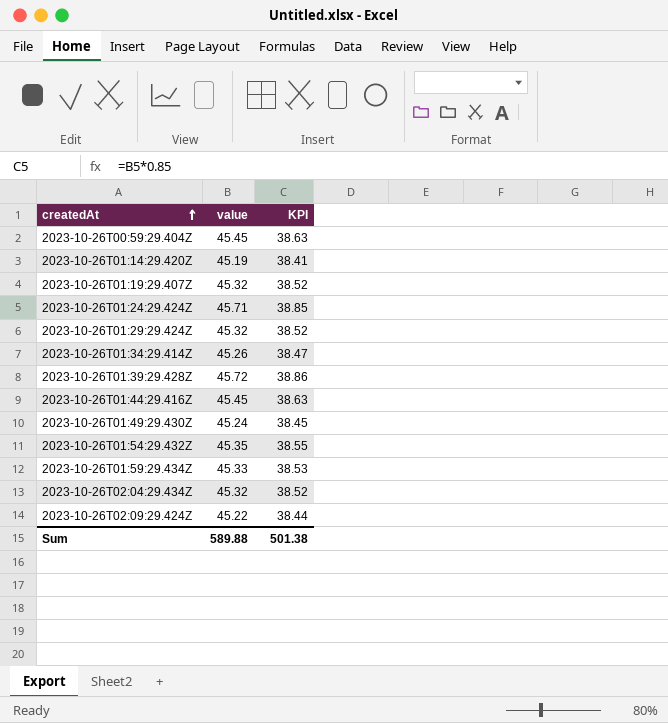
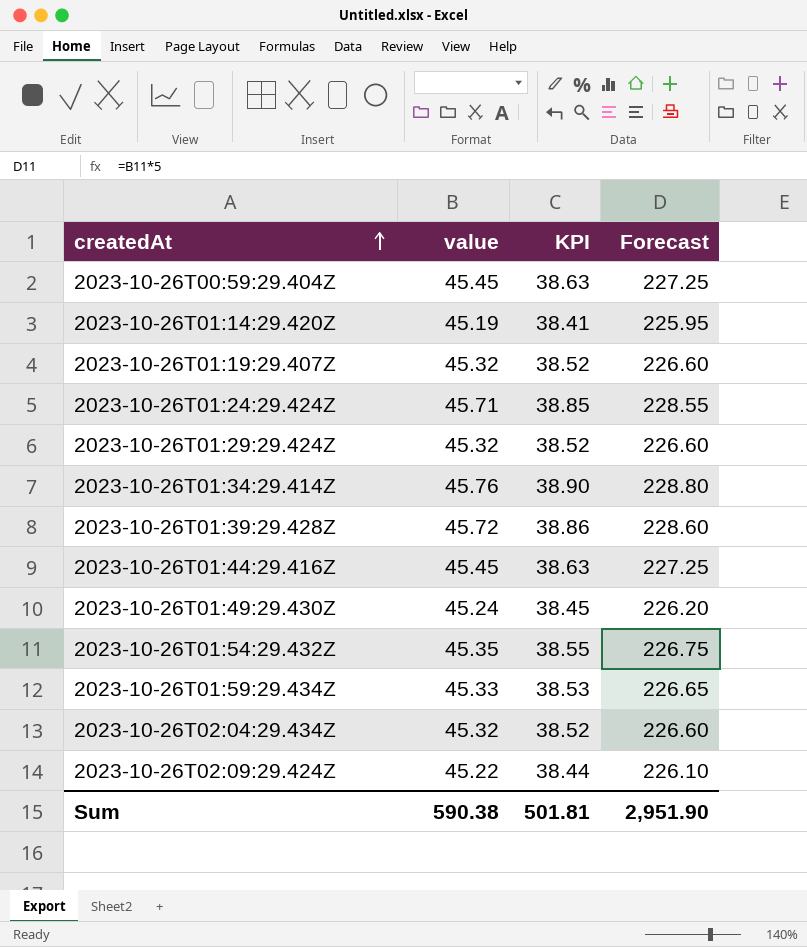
column Forecast | formula: none -> [value] * 5
2023-10-26T01:34:29.414Z | value: 45.26 -> 45.76
2023-10-26T01:34:29.414Z | KPI: 38.47 -> 38.90
Sum | value: 589.88 -> 590.38
Sum | KPI: 501.38 -> 501.81

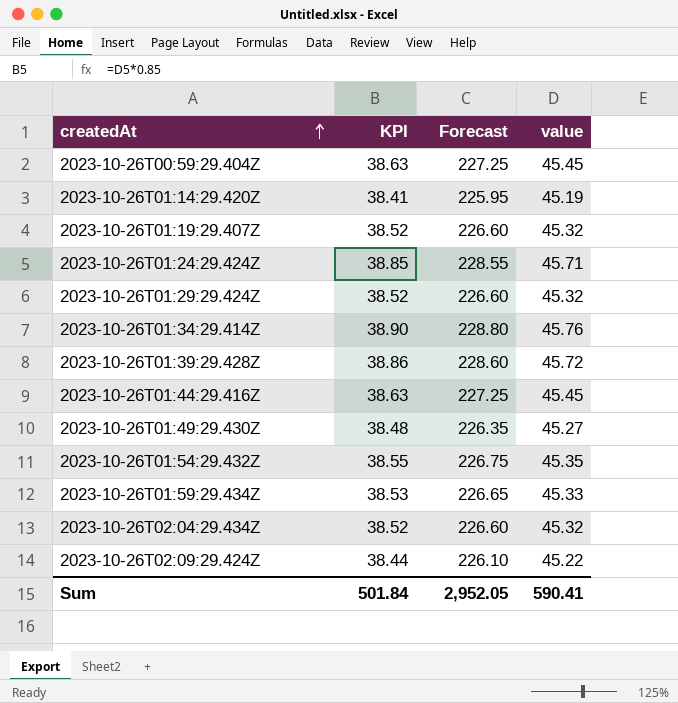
column value | position: 2 -> 4
2023-10-26T01:49:29.430Z | KPI: 38.45 -> 38.48
2023-10-26T01:49:29.430Z | Forecast: 226.20 -> 226.35
2023-10-26T01:49:29.430Z | value: 45.24 -> 45.27
Sum | KPI: 501.81 -> 501.84
Sum | Forecast: 2,951.90 -> 2,952.05
Sum | value: 590.38 -> 590.41

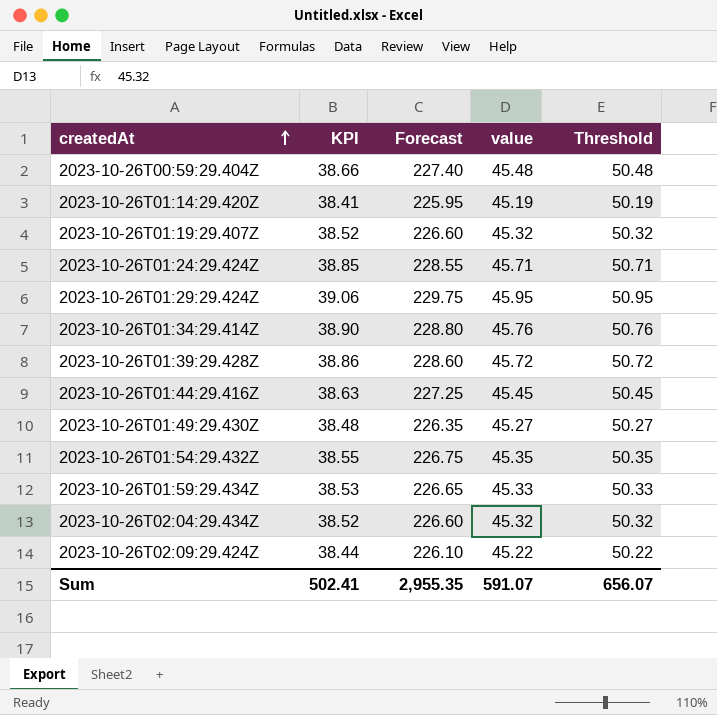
column Threshold | formula: none -> [value] + 5
2023-10-26T00:59:29.404Z | KPI: 38.63 -> 38.66
2023-10-26T00:59:29.404Z | Forecast: 227.25 -> 227.40
2023-10-26T00:59:29.404Z | value: 45.45 -> 45.48
2023-10-26T01:29:29.424Z | KPI: 38.52 -> 39.06
2023-10-26T01:29:29.424Z | Forecast: 226.60 -> 229.75
2023-10-26T01:29:29.424Z | value: 45.32 -> 45.95
Sum | KPI: 501.84 -> 502.41
Sum | Forecast: 2,952.05 -> 2,955.35
Sum | value: 590.41 -> 591.07

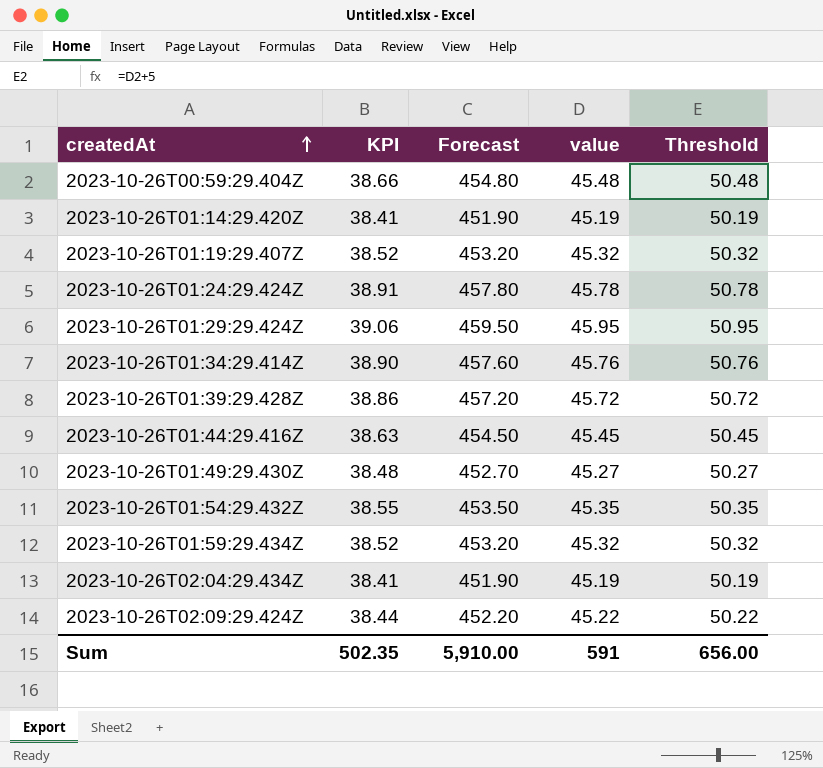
column Forecast | formula: [value] * 5 -> [value] * 10
2023-10-26T01:24:29.424Z | KPI: 38.85 -> 38.91
2023-10-26T01:24:29.424Z | value: 45.71 -> 45.78
2023-10-26T01:24:29.424Z | Threshold: 50.71 -> 50.78
2023-10-26T01:59:29.434Z | KPI: 38.53 -> 38.52
2023-10-26T01:59:29.434Z | value: 45.33 -> 45.32
2023-10-26T01:59:29.434Z | Threshold: 50.33 -> 50.32
2023-10-26T02:04:29.434Z | KPI: 38.52 -> 38.41
2023-10-26T02:04:29.434Z | value: 45.32 -> 45.19
2023-10-26T02:04:29.434Z | Threshold: 50.32 -> 50.19
Sum | KPI: 502.41 -> 502.35
Sum | Forecast: 2,955.35 -> 5,910.00
Sum | value: 591.07 -> 591
Sum | Threshold: 656.07 -> 656.00

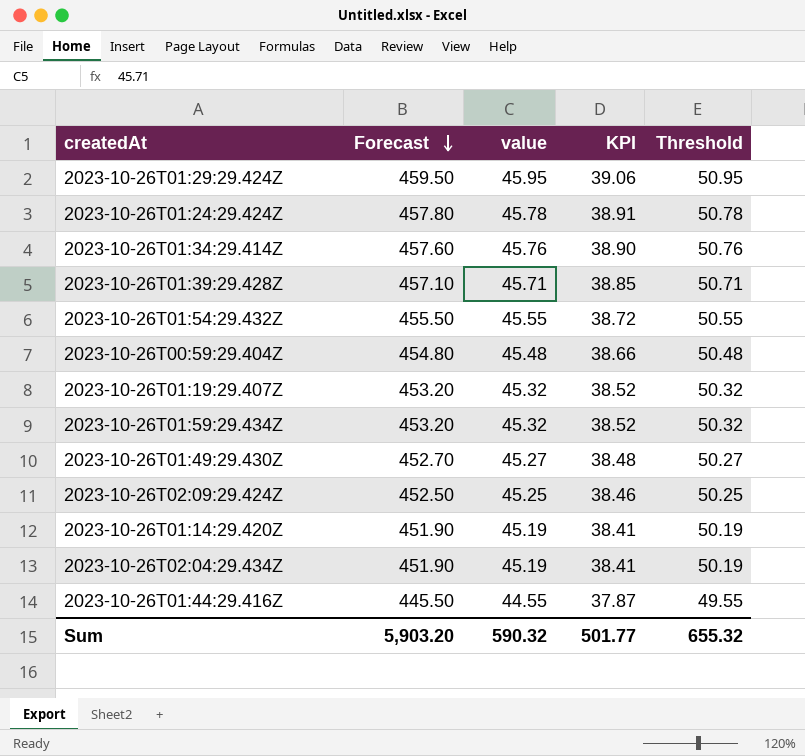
row order: createdAt ascending -> Forecast descending
column KPI | position: 2 -> 4
2023-10-26T01:39:29.428Z | Forecast: 457.20 -> 457.10
2023-10-26T01:39:29.428Z | value: 45.72 -> 45.71
2023-10-26T01:39:29.428Z | KPI: 38.86 -> 38.85
2023-10-26T01:39:29.428Z | Threshold: 50.72 -> 50.71
2023-10-26T01:54:29.432Z | Forecast: 453.50 -> 455.50
2023-10-26T01:54:29.432Z | value: 45.35 -> 45.55
2023-10-26T01:54:29.432Z | KPI: 38.55 -> 38.72
2023-10-26T01:54:29.432Z | Threshold: 50.35 -> 50.55
2023-10-26T02:09:29.424Z | Forecast: 452.20 -> 452.50
2023-10-26T02:09:29.424Z | value: 45.22 -> 45.25
2023-10-26T02:09:29.424Z | KPI: 38.44 -> 38.46
2023-10-26T02:09:29.424Z | Threshold: 50.22 -> 50.25
2023-10-26T01:44:29.416Z | Forecast: 454.50 -> 445.50
2023-10-26T01:44:29.416Z | value: 45.45 -> 44.55
2023-10-26T01:44:29.416Z | KPI: 38.63 -> 37.87
2023-10-26T01:44:29.416Z | Threshold: 50.45 -> 49.55
Sum | Forecast: 5,910.00 -> 5,903.20
Sum | value: 591 -> 590.32
Sum | KPI: 502.35 -> 501.77
Sum | Threshold: 656.00 -> 655.32

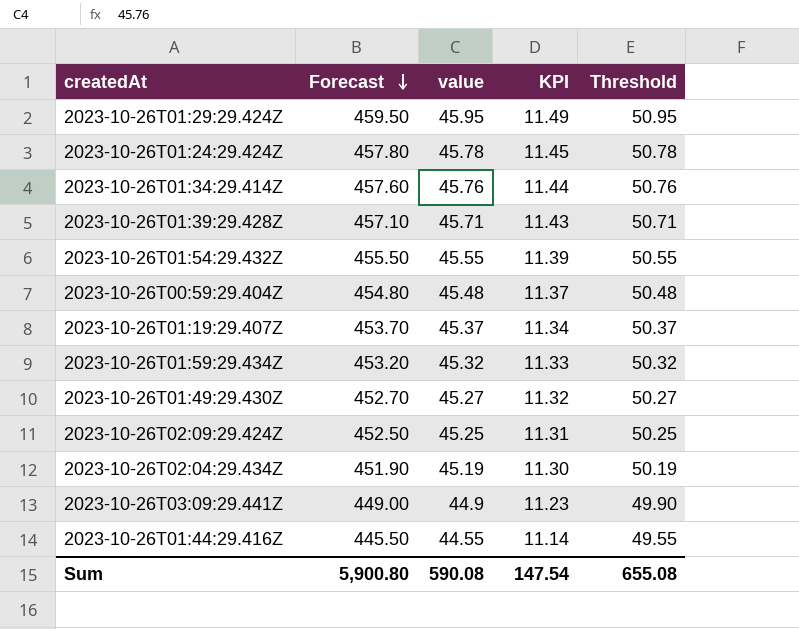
column KPI | formula: [value] * 0.85 -> [value] * 0.25
row 2023-10-26T01:14:29.420Z: 451.90 | 45.19 | 38.41 | 50.19 -> none
2023-10-26T01:19:29.407Z | Forecast: 453.20 -> 453.70
2023-10-26T01:19:29.407Z | value: 45.32 -> 45.37
2023-10-26T01:19:29.407Z | Threshold: 50.32 -> 50.37
row 2023-10-26T03:09:29.441Z: none -> 449.00 | 44.9 | 11.23 | 49.90
Sum | Forecast: 5,903.20 -> 5,900.80
Sum | value: 590.32 -> 590.08
Sum | KPI: 501.77 -> 147.54
Sum | Threshold: 655.32 -> 655.08

